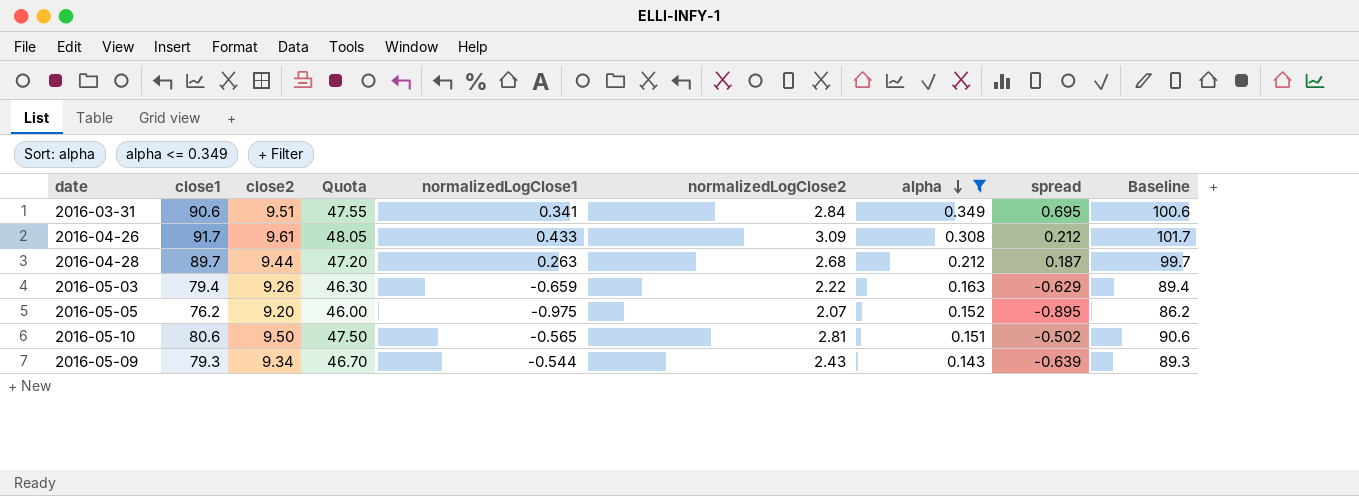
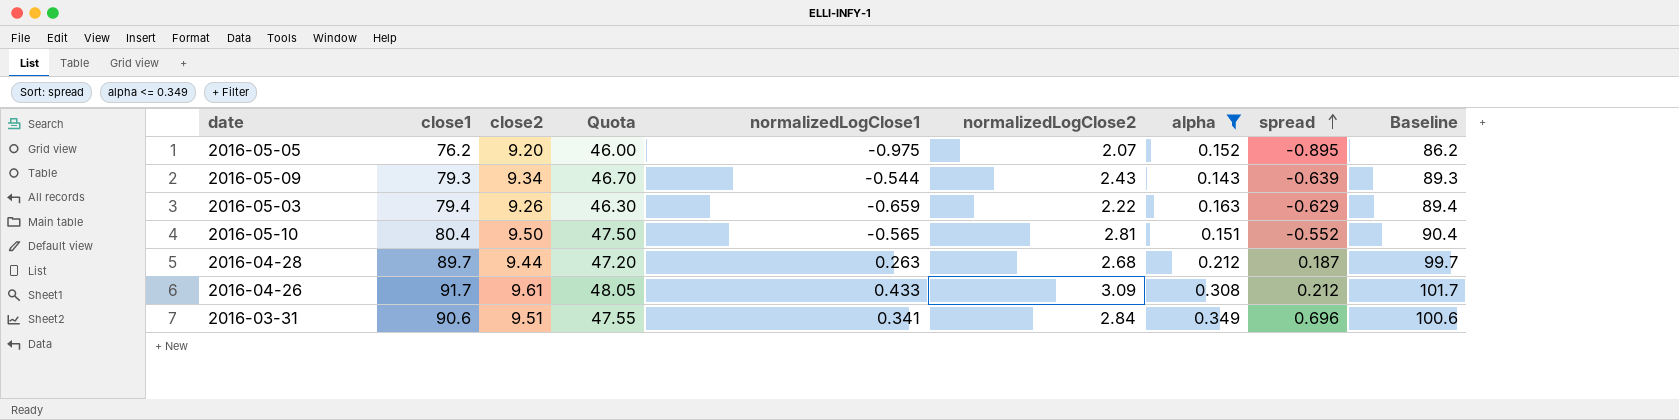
row order: alpha descending -> spread ascending
2016-05-10 | close1: 80.6 -> 80.4
2016-05-10 | spread: -0.502 -> -0.552
2016-05-10 | Baseline: 90.6 -> 90.4
2016-03-31 | spread: 0.695 -> 0.696

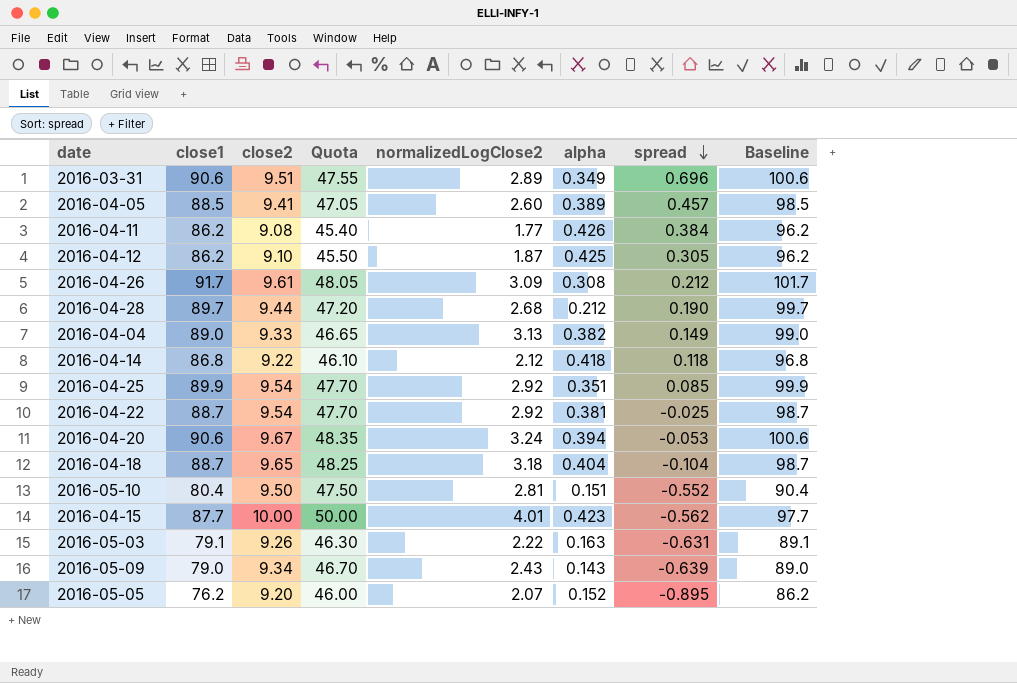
filter: alpha <= 0.349 -> none
row order: spread ascending -> spread descending
column normalizedLogClose1 | position: 5 -> none
2016-03-31 | normalizedLogClose2: 2.84 -> 2.89
2016-04-28 | spread: 0.187 -> 0.190
2016-05-03 | close1: 79.4 -> 79.1
2016-05-03 | spread: -0.629 -> -0.631
2016-05-03 | Baseline: 89.4 -> 89.1
2016-05-09 | close1: 79.3 -> 79.0
2016-05-09 | Baseline: 89.3 -> 89.0

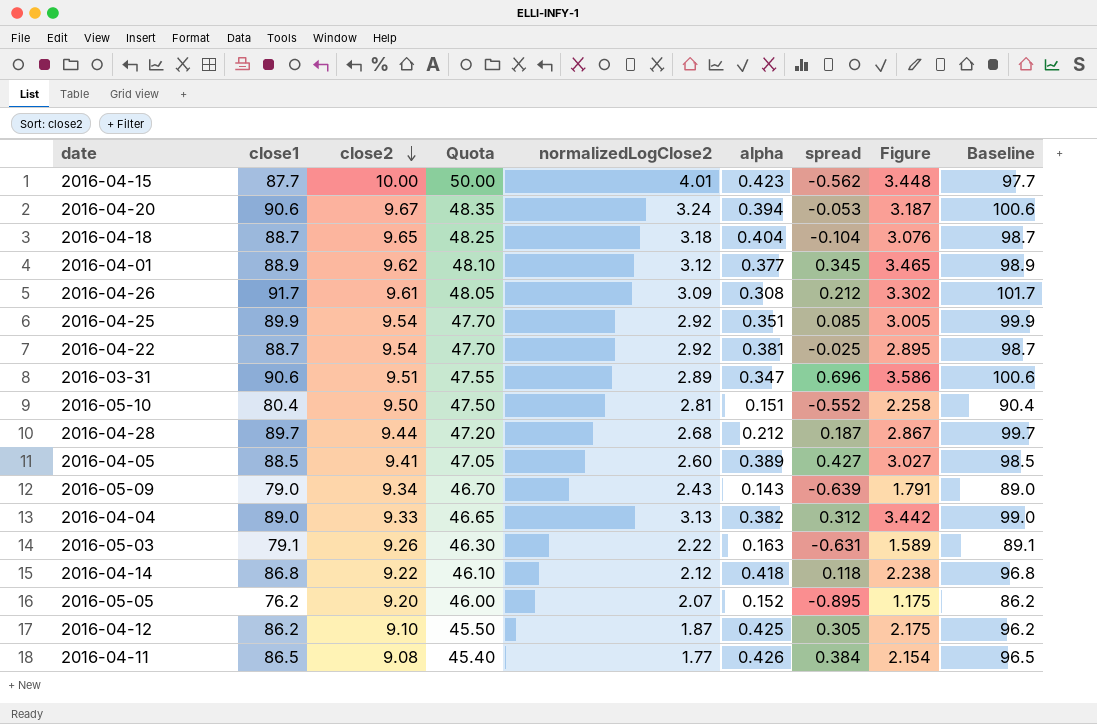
row order: spread descending -> close2 descending
column Figure | formula: none -> [normalizedLogClose2] + [spread]
row 2016-04-01: none -> 88.9 | 9.62 | 48.10 | 3.12 | 0.377 | 0.345 | 3.465 | 98.9
2016-03-31 | alpha: 0.349 -> 0.347
2016-04-28 | spread: 0.190 -> 0.187
2016-04-05 | spread: 0.457 -> 0.427
2016-04-04 | spread: 0.149 -> 0.312
2016-04-11 | close1: 86.2 -> 86.5
2016-04-11 | Baseline: 96.2 -> 96.5

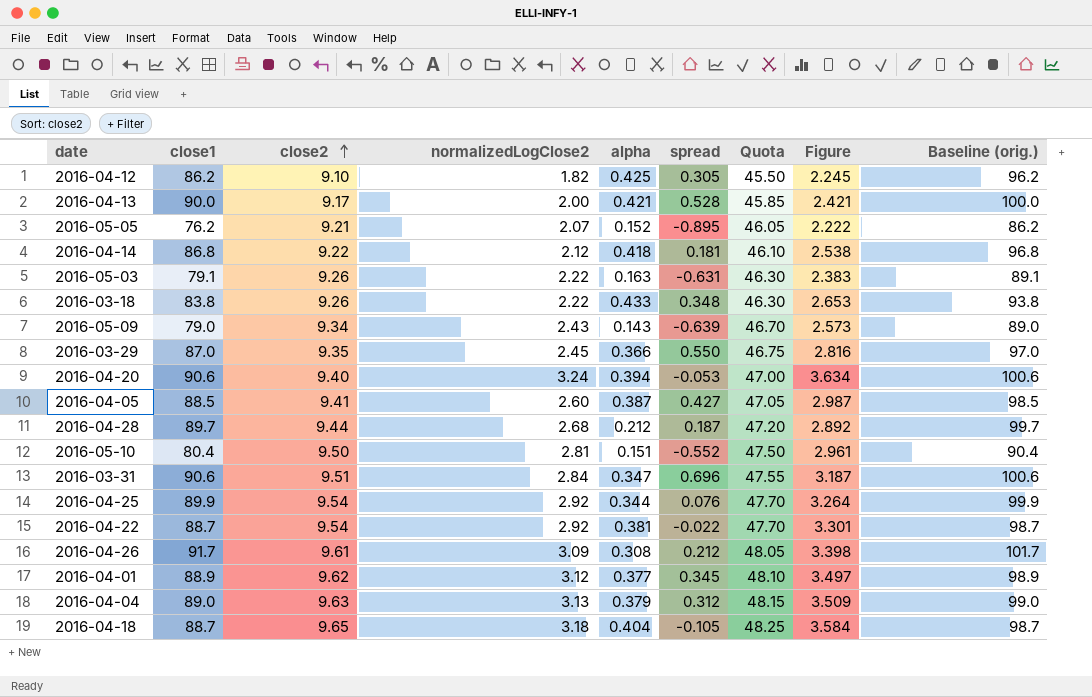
row order: close2 descending -> close2 ascending
column Quota | position: 4 -> 7
column Figure | formula: [normalizedLogClose2] + [spread] -> [normalizedLogClose2] + [alpha]
column name: Baseline -> Baseline (orig.)
row 2016-04-15: 87.7 | 10.00 | 50.00 | 4.01 | 0.423 | -0.562 | 3.448 | 97.7 -> none
row 2016-04-11: 86.5 | 9.08 | 45.40 | 1.77 | 0.426 | 0.384 | 2.154 | 96.5 -> none
2016-04-12 | normalizedLogClose2: 1.87 -> 1.82
row 2016-04-13: none -> 90.0 | 9.17 | 2.00 | 0.421 | 0.528 | 45.85 | 2.421 | 100.0
2016-05-05 | close2: 9.20 -> 9.21
2016-05-05 | Quota: 46.00 -> 46.05
2016-04-14 | spread: 0.118 -> 0.181
row 2016-03-18: none -> 83.8 | 9.26 | 2.22 | 0.433 | 0.348 | 46.30 | 2.653 | 93.8
row 2016-03-29: none -> 87.0 | 9.35 | 2.45 | 0.366 | 0.550 | 46.75 | 2.816 | 97.0
2016-04-20 | close2: 9.67 -> 9.40
2016-04-20 | Quota: 48.35 -> 47.00
2016-04-05 | alpha: 0.389 -> 0.387
2016-03-31 | normalizedLogClose2: 2.89 -> 2.84
2016-04-25 | alpha: 0.351 -> 0.344
2016-04-25 | spread: 0.085 -> 0.076
2016-04-22 | spread: -0.025 -> -0.022
2016-04-04 | close2: 9.33 -> 9.63
2016-04-04 | alpha: 0.382 -> 0.379
2016-04-04 | Quota: 46.65 -> 48.15
2016-04-18 | spread: -0.104 -> -0.105

